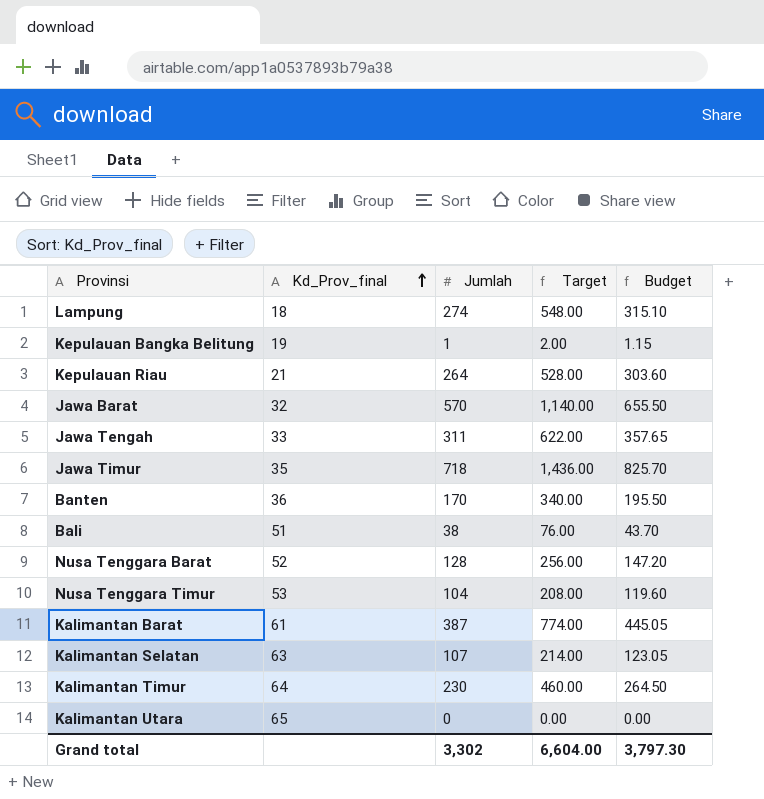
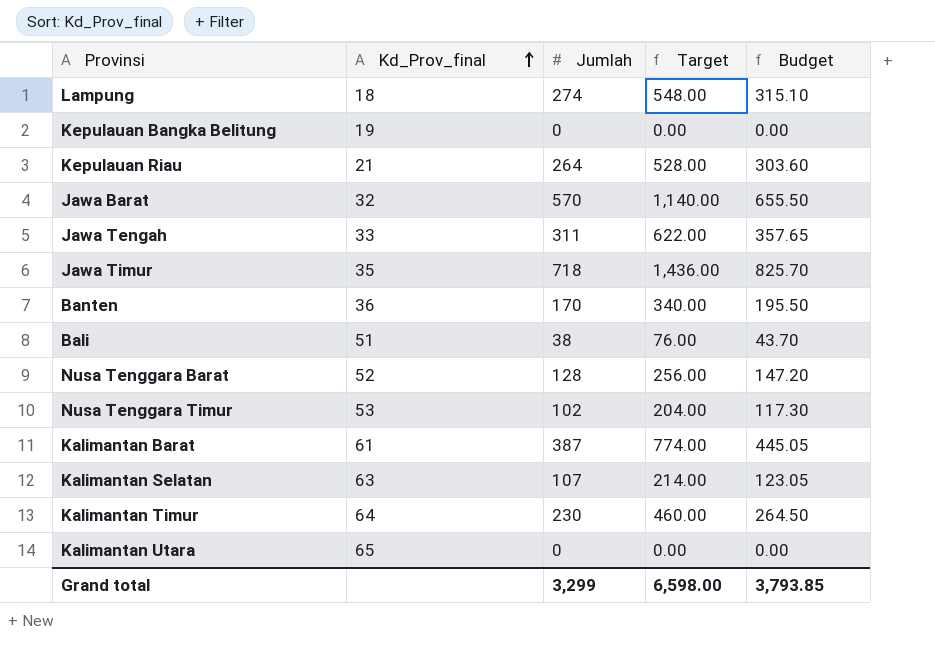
Kepulauan Bangka Belitung | Jumlah: 1 -> 0
Kepulauan Bangka Belitung | Target: 2.00 -> 0.00
Kepulauan Bangka Belitung | Budget: 1.15 -> 0.00
Nusa Tenggara Timur | Jumlah: 104 -> 102
Nusa Tenggara Timur | Target: 208.00 -> 204.00
Nusa Tenggara Timur | Budget: 119.60 -> 117.30
Grand total | Jumlah: 3,302 -> 3,299
Grand total | Target: 6,604.00 -> 6,598.00
Grand total | Budget: 3,797.30 -> 3,793.85

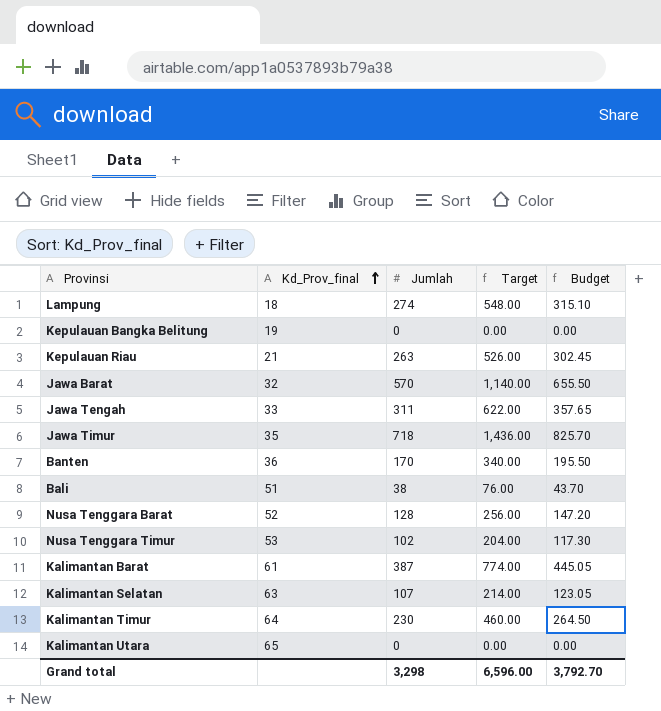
Kepulauan Riau | Jumlah: 264 -> 263
Kepulauan Riau | Target: 528.00 -> 526.00
Kepulauan Riau | Budget: 303.60 -> 302.45
Grand total | Jumlah: 3,299 -> 3,298
Grand total | Target: 6,598.00 -> 6,596.00
Grand total | Budget: 3,793.85 -> 3,792.70

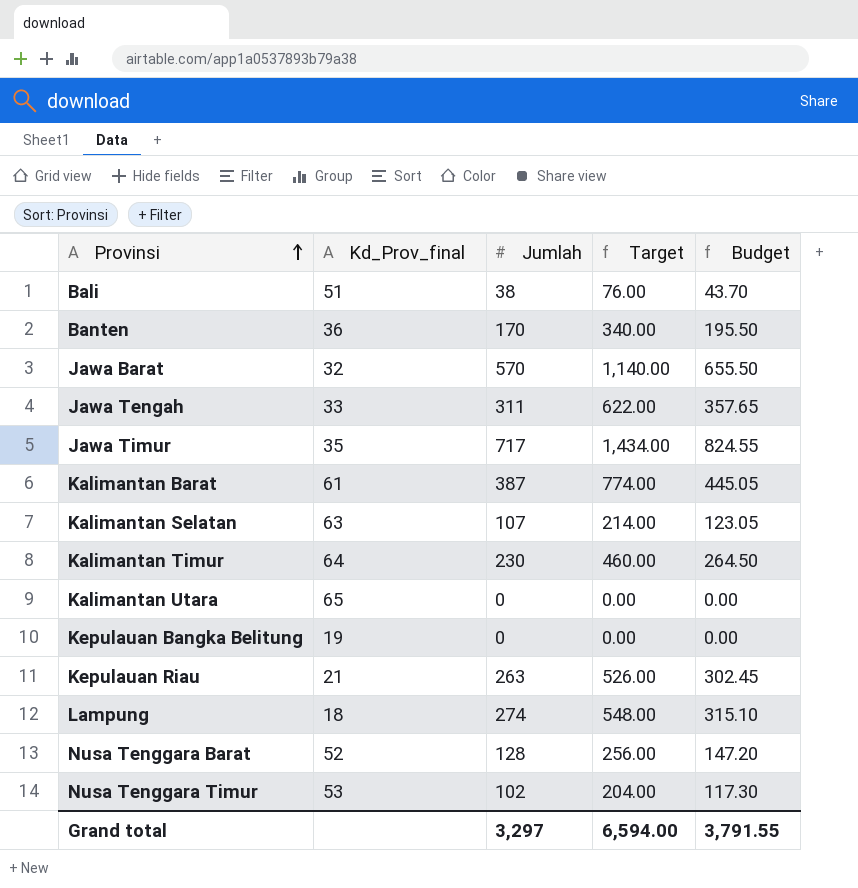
row order: Kd_Prov_final ascending -> Provinsi ascending
Jawa Timur | Jumlah: 718 -> 717
Jawa Timur | Target: 1,436.00 -> 1,434.00
Jawa Timur | Budget: 825.70 -> 824.55
Grand total | Jumlah: 3,298 -> 3,297
Grand total | Target: 6,596.00 -> 6,594.00
Grand total | Budget: 3,792.70 -> 3,791.55

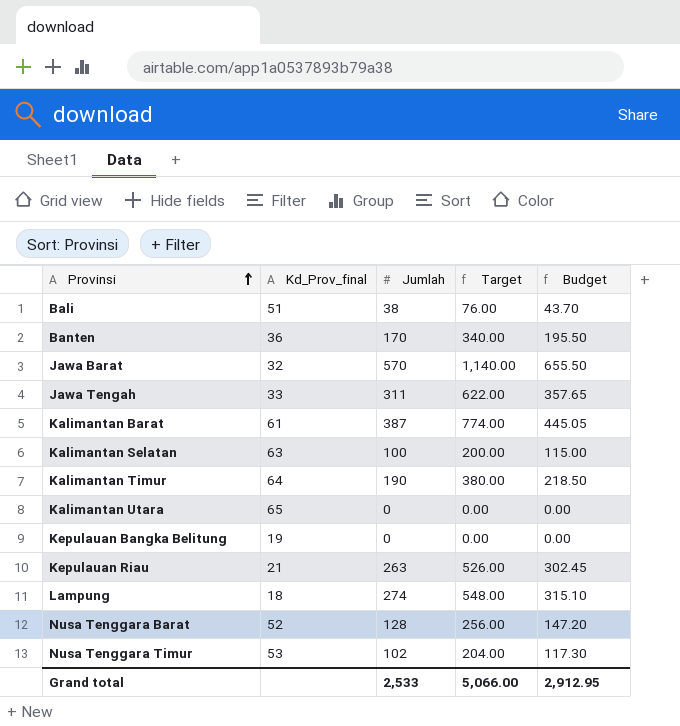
row Jawa Timur: 35 | 717 | 1,434.00 | 824.55 -> none
Kalimantan Selatan | Jumlah: 107 -> 100
Kalimantan Selatan | Target: 214.00 -> 200.00
Kalimantan Selatan | Budget: 123.05 -> 115.00
Kalimantan Timur | Jumlah: 230 -> 190
Kalimantan Timur | Target: 460.00 -> 380.00
Kalimantan Timur | Budget: 264.50 -> 218.50
Grand total | Jumlah: 3,297 -> 2,533
Grand total | Target: 6,594.00 -> 5,066.00
Grand total | Budget: 3,791.55 -> 2,912.95

